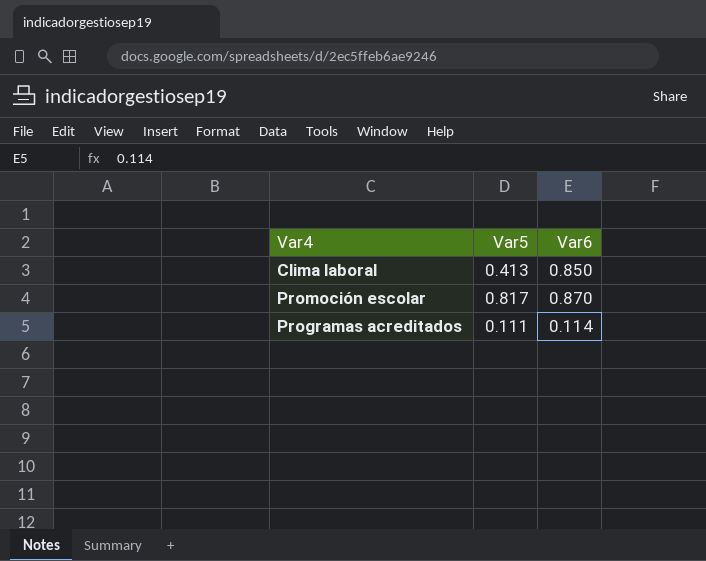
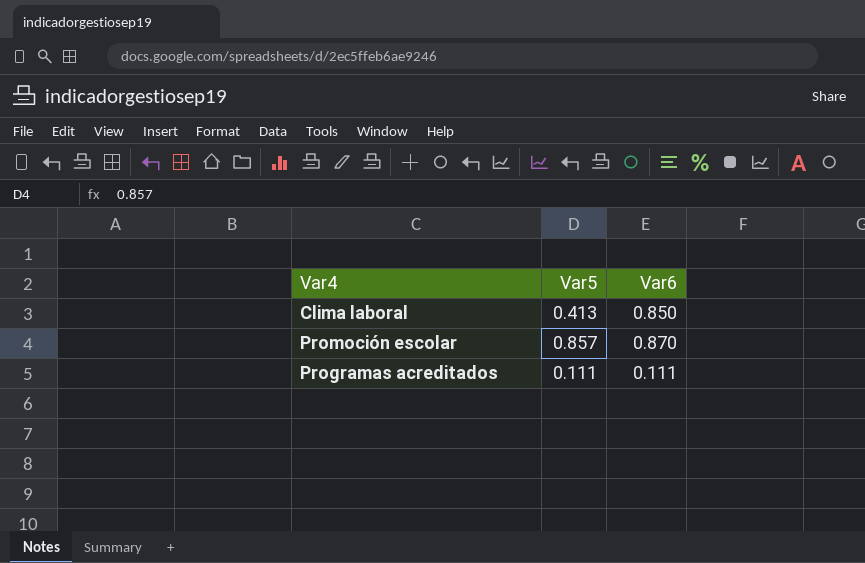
Promoción escolar | Var5: 0.817 -> 0.857
Programas acreditados | Var6: 0.114 -> 0.111

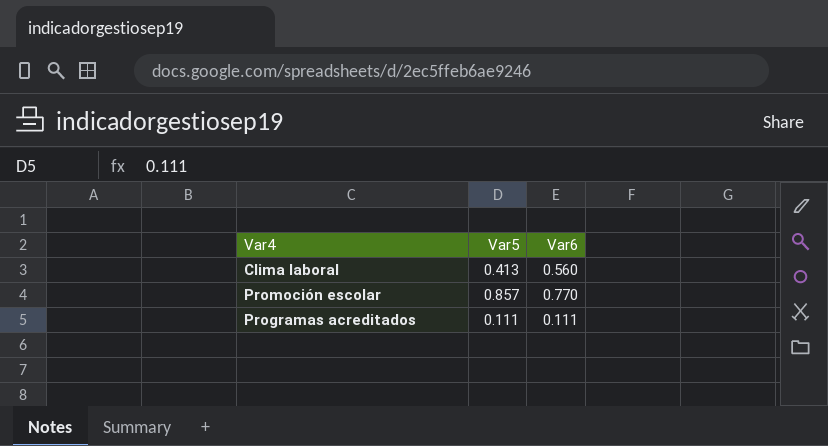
Clima laboral | Var6: 0.850 -> 0.560
Promoción escolar | Var6: 0.870 -> 0.770

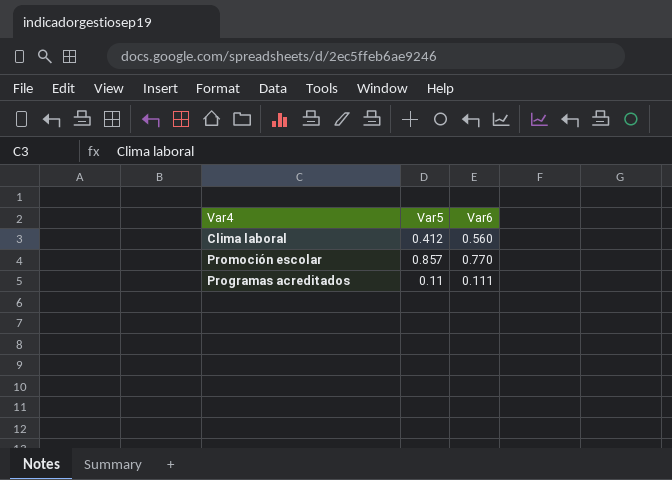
Clima laboral | Var5: 0.413 -> 0.412
Programas acreditados | Var5: 0.111 -> 0.11

